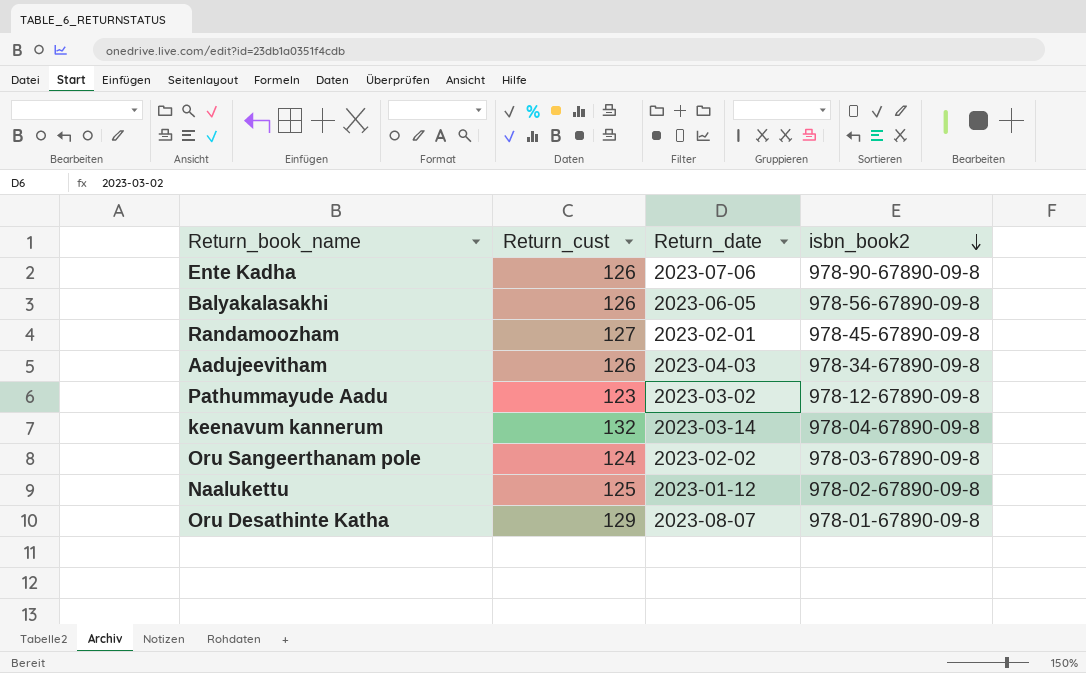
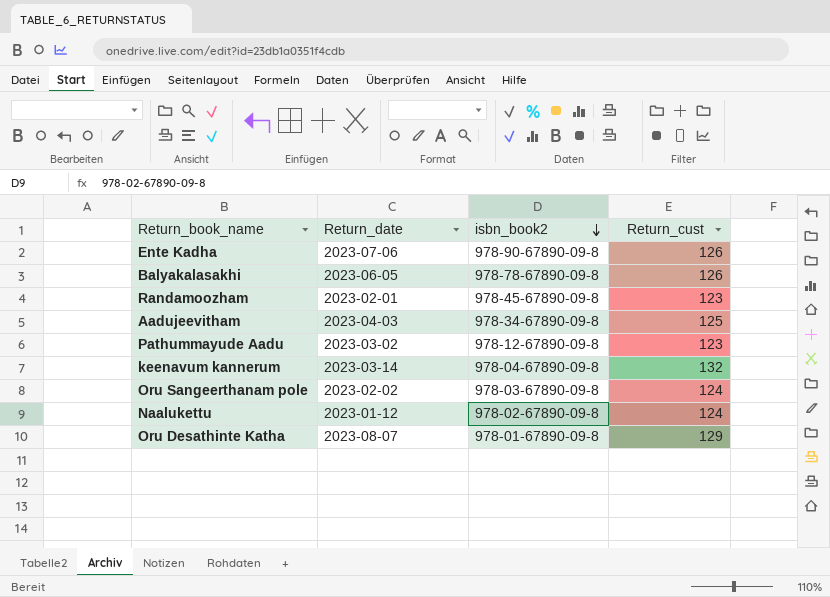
column Return_cust | position: 2 -> 4
Balyakalasakhi | isbn_book2: 978-56-67890-09-8 -> 978-78-67890-09-8
Randamoozham | Return_cust: 127 -> 123
Aadujeevitham | Return_cust: 126 -> 125
Naalukettu | Return_cust: 125 -> 124

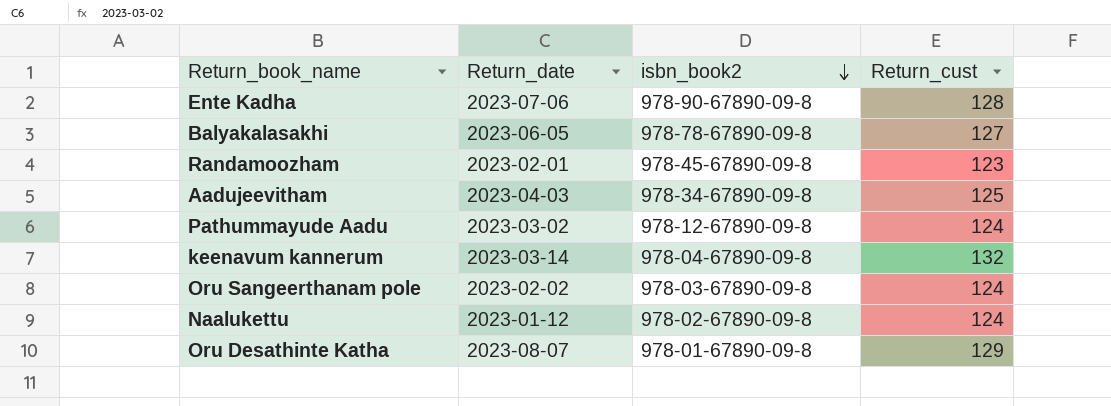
Ente Kadha | Return_cust: 126 -> 128
Balyakalasakhi | Return_cust: 126 -> 127
Pathummayude Aadu | Return_cust: 123 -> 124

